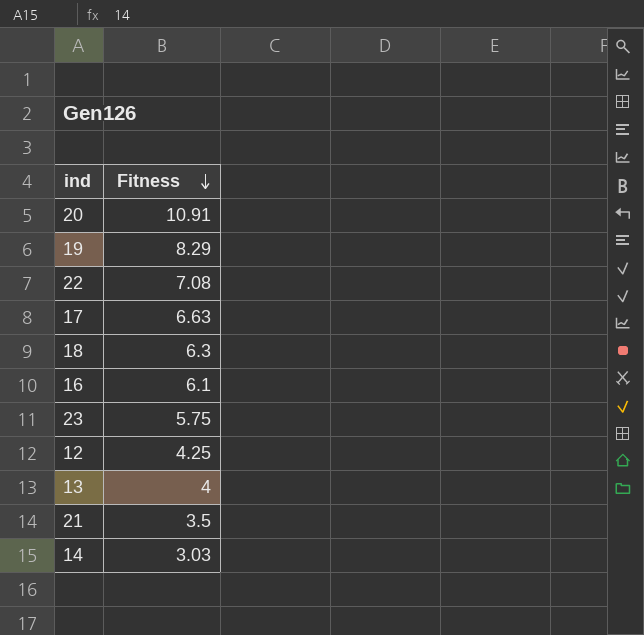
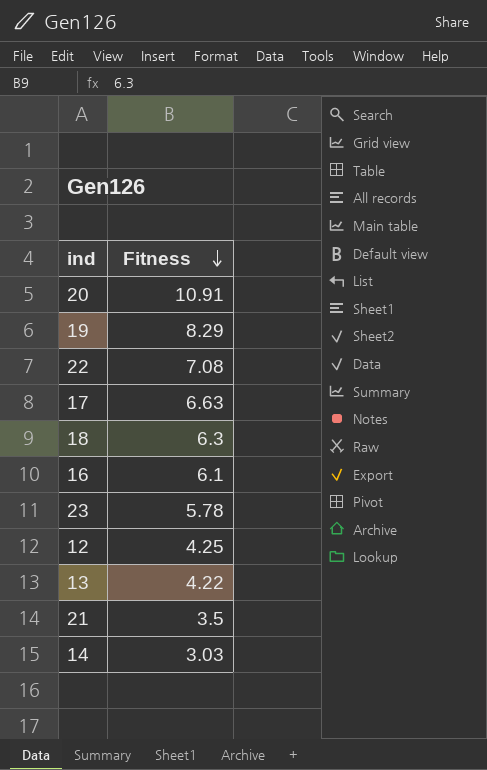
23 | Fitness: 5.75 -> 5.78
13 | Fitness: 4 -> 4.22

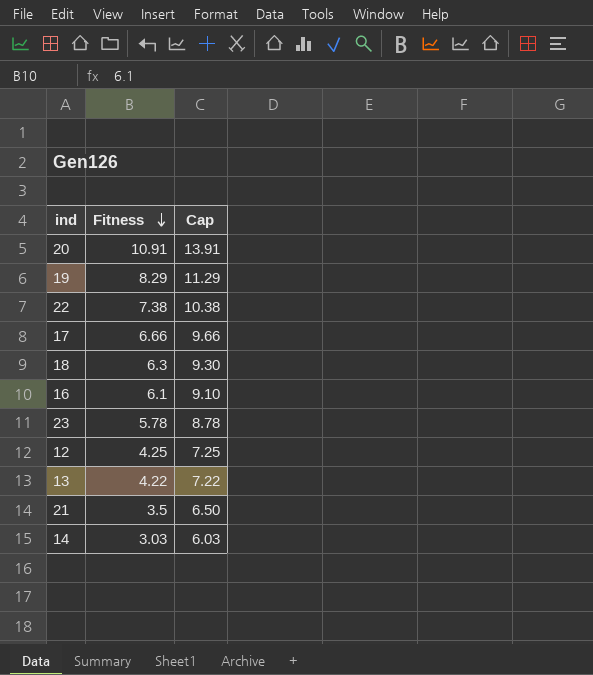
column Cap | formula: none -> [Fitness] + 3
22 | Fitness: 7.08 -> 7.38
17 | Fitness: 6.63 -> 6.66

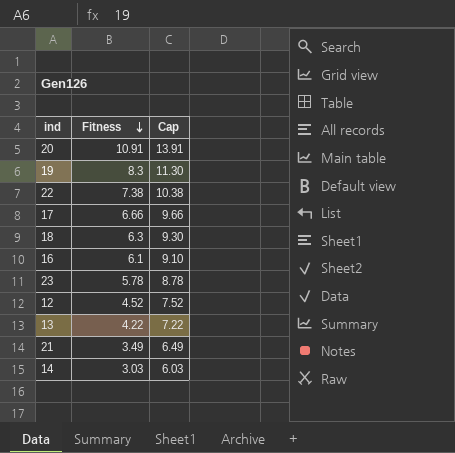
19 | Fitness: 8.29 -> 8.3
19 | Cap: 11.29 -> 11.30
12 | Fitness: 4.25 -> 4.52
12 | Cap: 7.25 -> 7.52
21 | Fitness: 3.5 -> 3.49
21 | Cap: 6.50 -> 6.49

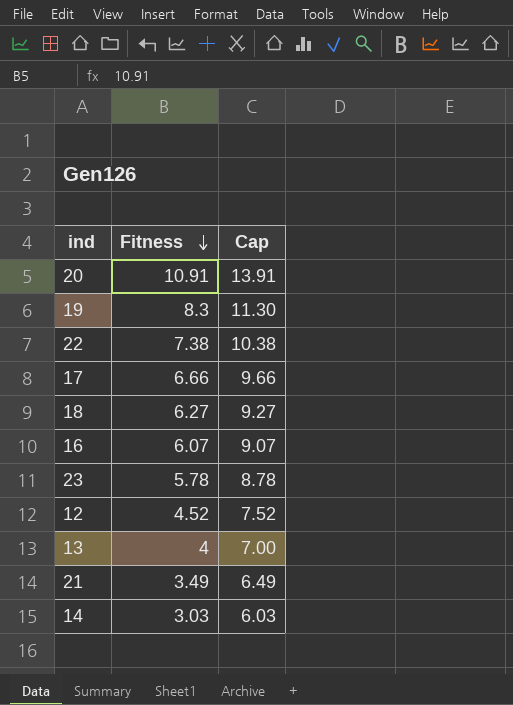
18 | Fitness: 6.3 -> 6.27
18 | Cap: 9.30 -> 9.27
16 | Fitness: 6.1 -> 6.07
16 | Cap: 9.10 -> 9.07
13 | Fitness: 4.22 -> 4
13 | Cap: 7.22 -> 7.00

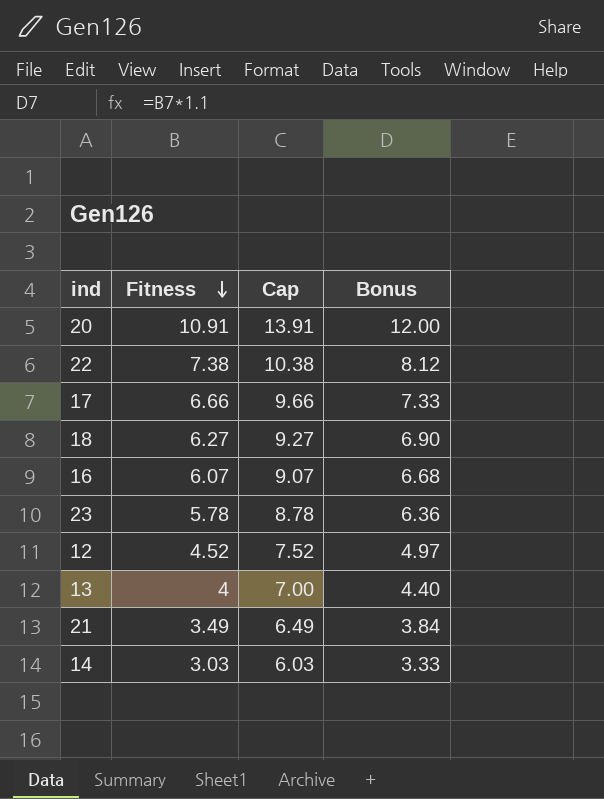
column Bonus | formula: none -> [Fitness] * 1.1
row 19: 8.3 | 11.30 -> none

